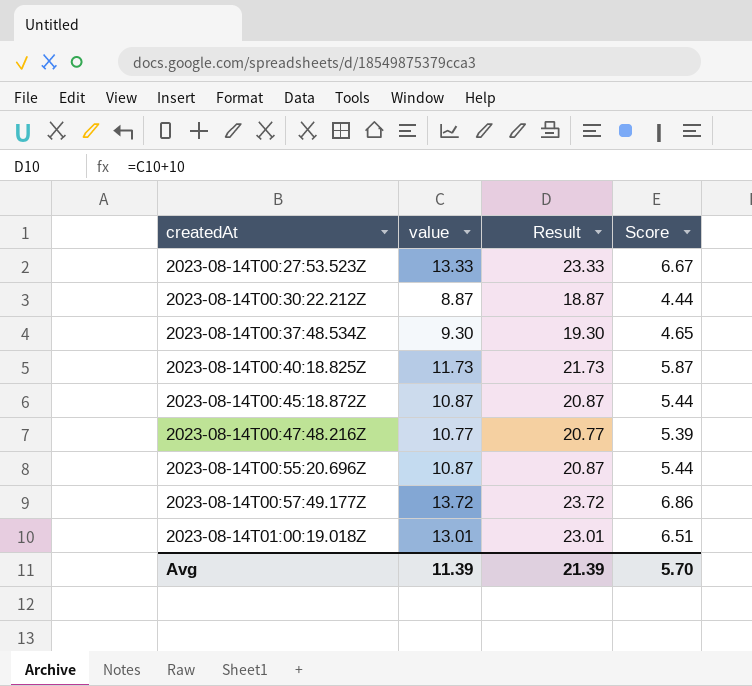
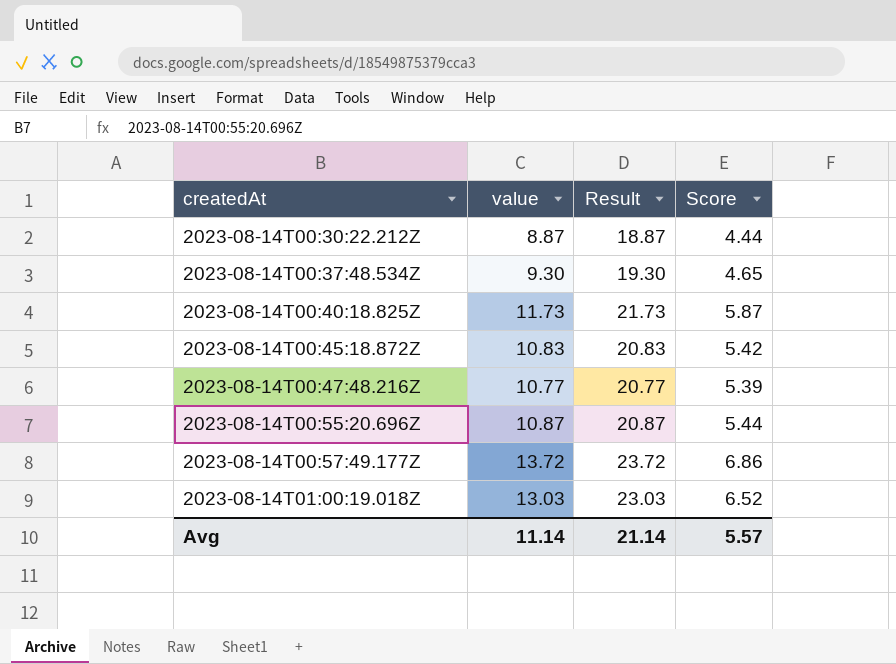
row 2023-08-14T00:27:53.523Z: 13.33 | 23.33 | 6.67 -> none
2023-08-14T00:45:18.872Z | value: 10.87 -> 10.83
2023-08-14T00:45:18.872Z | Result: 20.87 -> 20.83
2023-08-14T00:45:18.872Z | Score: 5.44 -> 5.42
2023-08-14T01:00:19.018Z | value: 13.01 -> 13.03
2023-08-14T01:00:19.018Z | Result: 23.01 -> 23.03
2023-08-14T01:00:19.018Z | Score: 6.51 -> 6.52
Avg | value: 11.39 -> 11.14
Avg | Result: 21.39 -> 21.14
Avg | Score: 5.70 -> 5.57

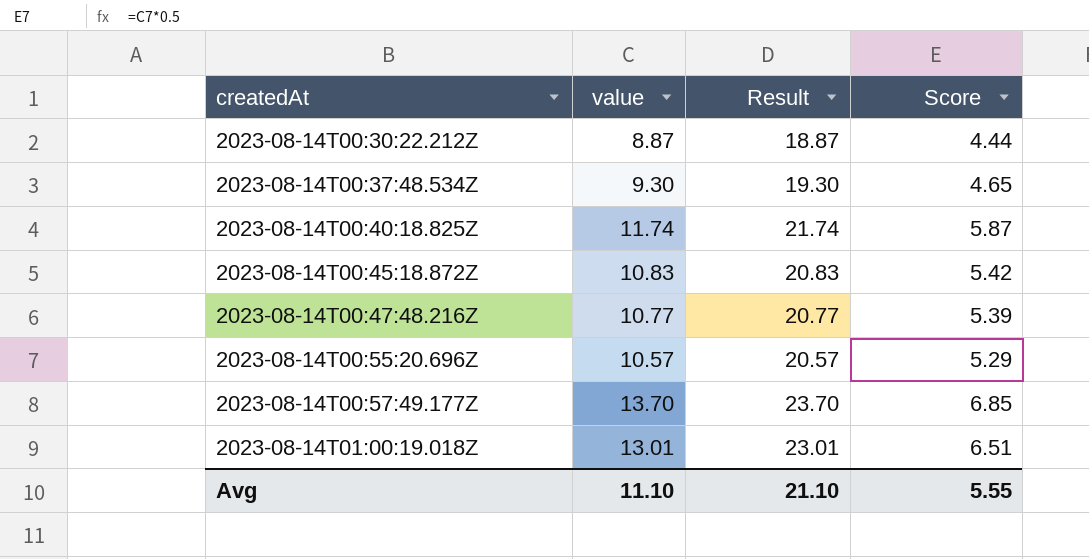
2023-08-14T00:40:18.825Z | value: 11.73 -> 11.74
2023-08-14T00:40:18.825Z | Result: 21.73 -> 21.74
2023-08-14T00:55:20.696Z | value: 10.87 -> 10.57
2023-08-14T00:55:20.696Z | Result: 20.87 -> 20.57
2023-08-14T00:55:20.696Z | Score: 5.44 -> 5.29
2023-08-14T00:57:49.177Z | value: 13.72 -> 13.70
2023-08-14T00:57:49.177Z | Result: 23.72 -> 23.70
2023-08-14T00:57:49.177Z | Score: 6.86 -> 6.85
2023-08-14T01:00:19.018Z | value: 13.03 -> 13.01
2023-08-14T01:00:19.018Z | Result: 23.03 -> 23.01
2023-08-14T01:00:19.018Z | Score: 6.52 -> 6.51
Avg | value: 11.14 -> 11.10
Avg | Result: 21.14 -> 21.10
Avg | Score: 5.57 -> 5.55

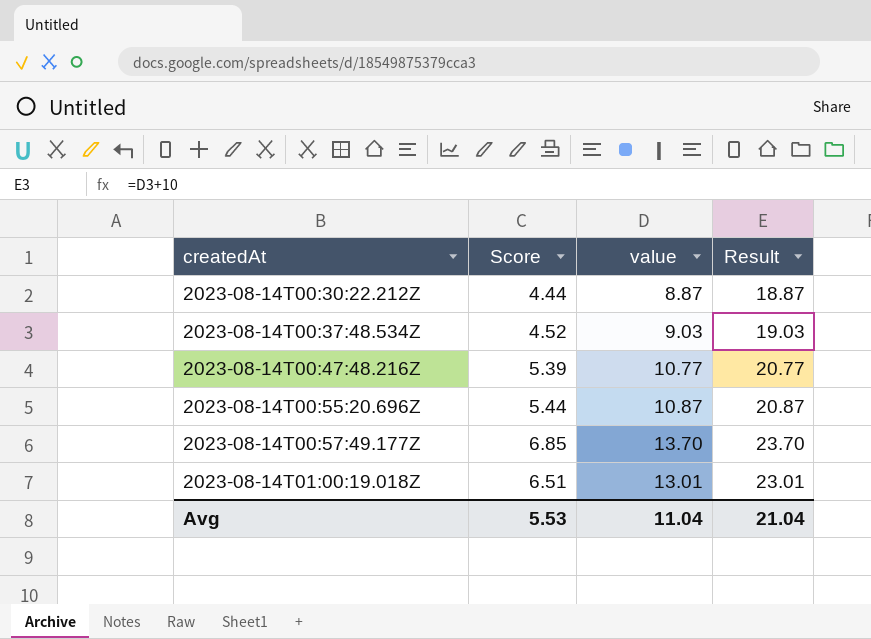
column Score | position: 4 -> 2
row 2023-08-14T00:40:18.825Z: 11.74 | 21.74 | 5.87 -> none
row 2023-08-14T00:45:18.872Z: 10.83 | 20.83 | 5.42 -> none
2023-08-14T00:37:48.534Z | Score: 4.65 -> 4.52
2023-08-14T00:37:48.534Z | value: 9.30 -> 9.03
2023-08-14T00:37:48.534Z | Result: 19.30 -> 19.03
2023-08-14T00:55:20.696Z | Score: 5.29 -> 5.44
2023-08-14T00:55:20.696Z | value: 10.57 -> 10.87
2023-08-14T00:55:20.696Z | Result: 20.57 -> 20.87
Avg | Score: 5.55 -> 5.53
Avg | value: 11.10 -> 11.04
Avg | Result: 21.10 -> 21.04

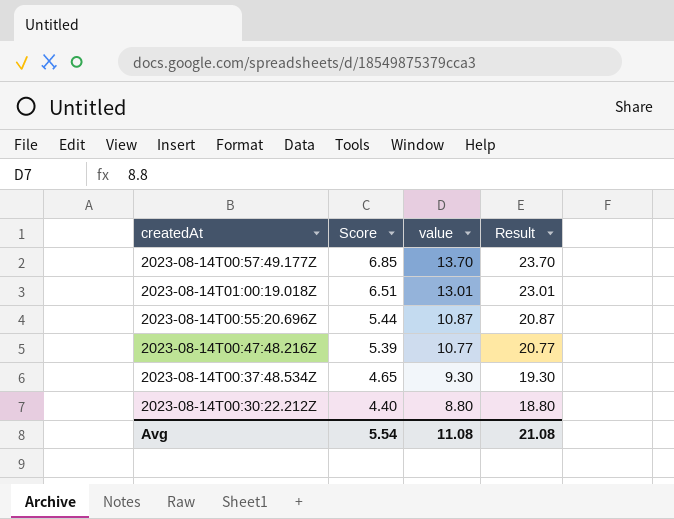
row order: createdAt ascending -> Score descending
2023-08-14T00:37:48.534Z | Score: 4.52 -> 4.65
2023-08-14T00:37:48.534Z | value: 9.03 -> 9.30
2023-08-14T00:37:48.534Z | Result: 19.03 -> 19.30
2023-08-14T00:30:22.212Z | Score: 4.44 -> 4.40
2023-08-14T00:30:22.212Z | value: 8.87 -> 8.80
2023-08-14T00:30:22.212Z | Result: 18.87 -> 18.80
Avg | Score: 5.53 -> 5.54
Avg | value: 11.04 -> 11.08
Avg | Result: 21.04 -> 21.08

